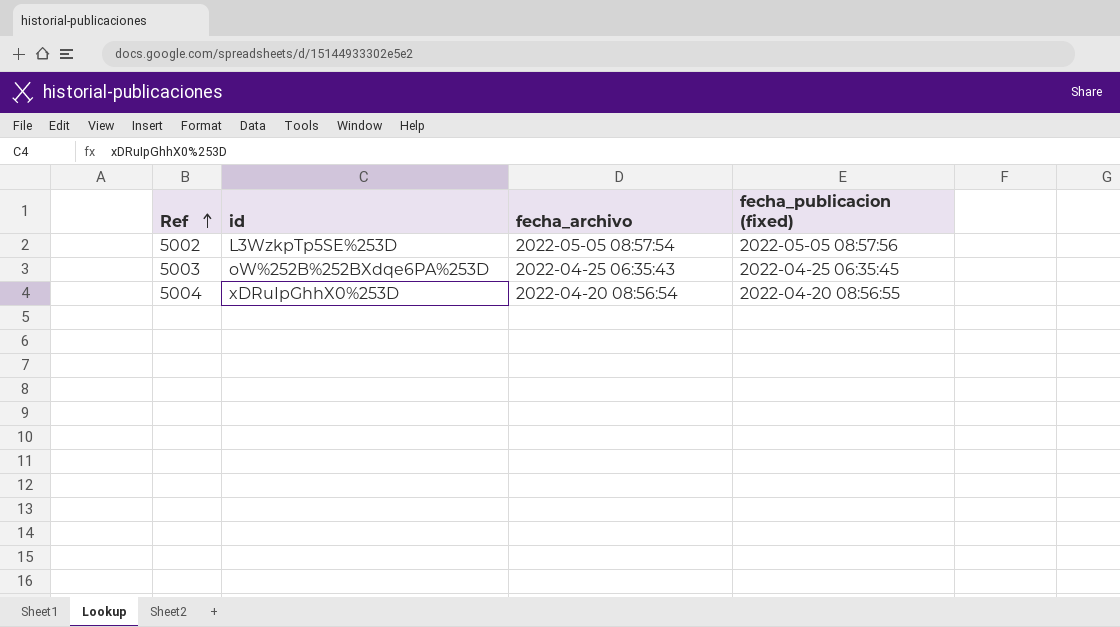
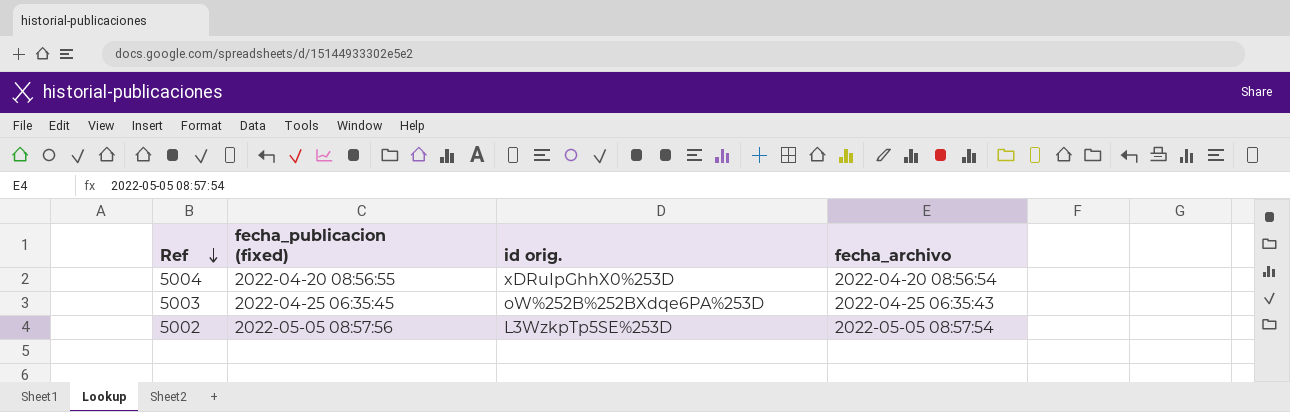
row order: Ref ascending -> Ref descending
column fecha_publicacion (fixed) | position: 4 -> 2
column name: id -> id orig.

